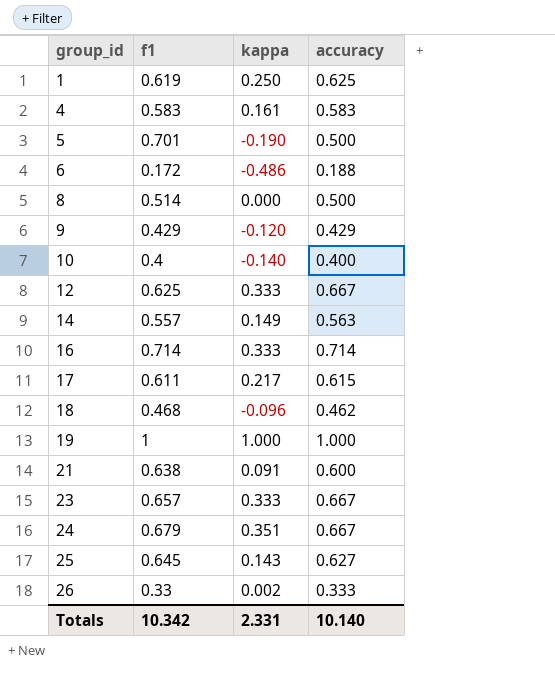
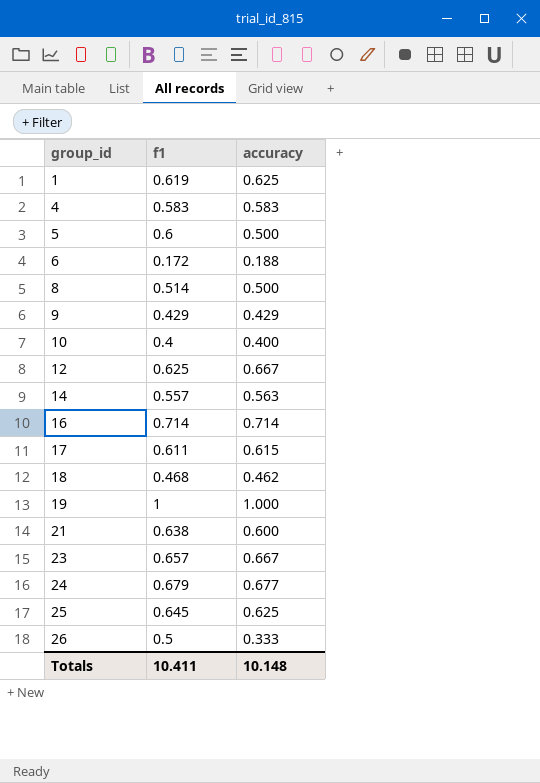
column kappa | position: 3 -> none
5 | f1: 0.701 -> 0.6
24 | accuracy: 0.667 -> 0.677
25 | accuracy: 0.627 -> 0.625
26 | f1: 0.33 -> 0.5
Totals | f1: 10.342 -> 10.411
Totals | accuracy: 10.140 -> 10.148

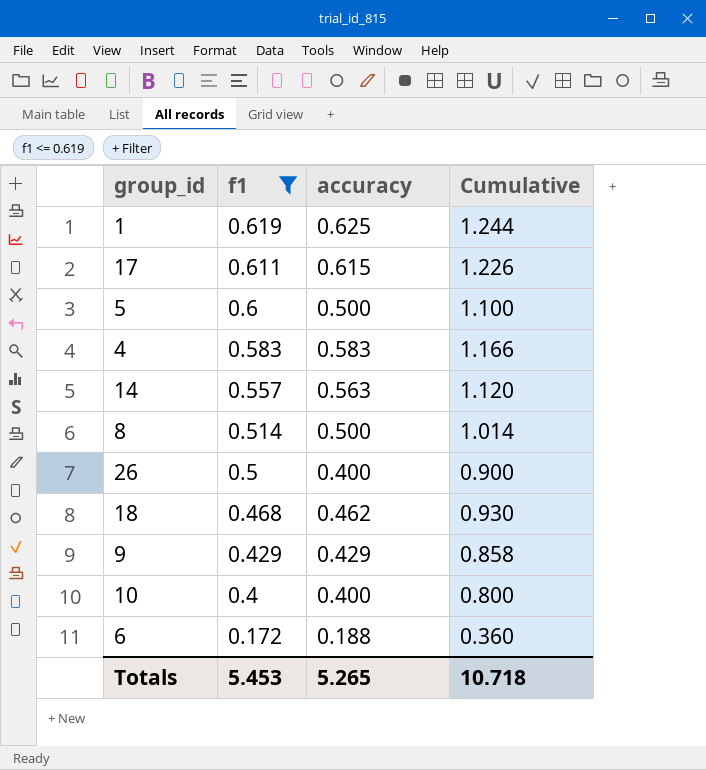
filter: none -> f1 <= 0.619
row order: group_id ascending -> f1 descending
column Cumulative | formula: none -> [f1] + [accuracy]
26 | accuracy: 0.333 -> 0.400
Totals | f1: 10.411 -> 5.453
Totals | accuracy: 10.148 -> 5.265

